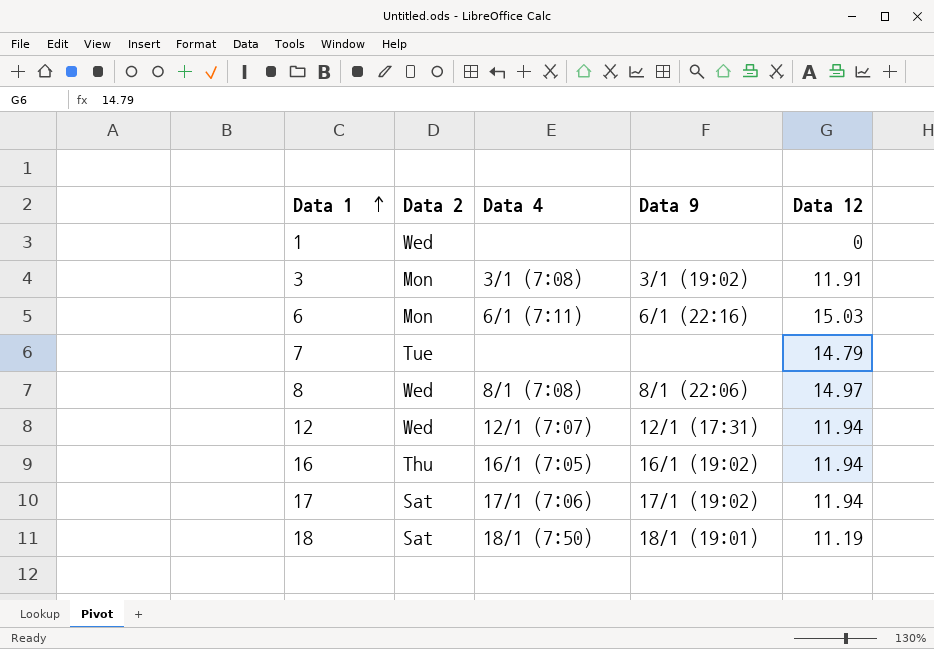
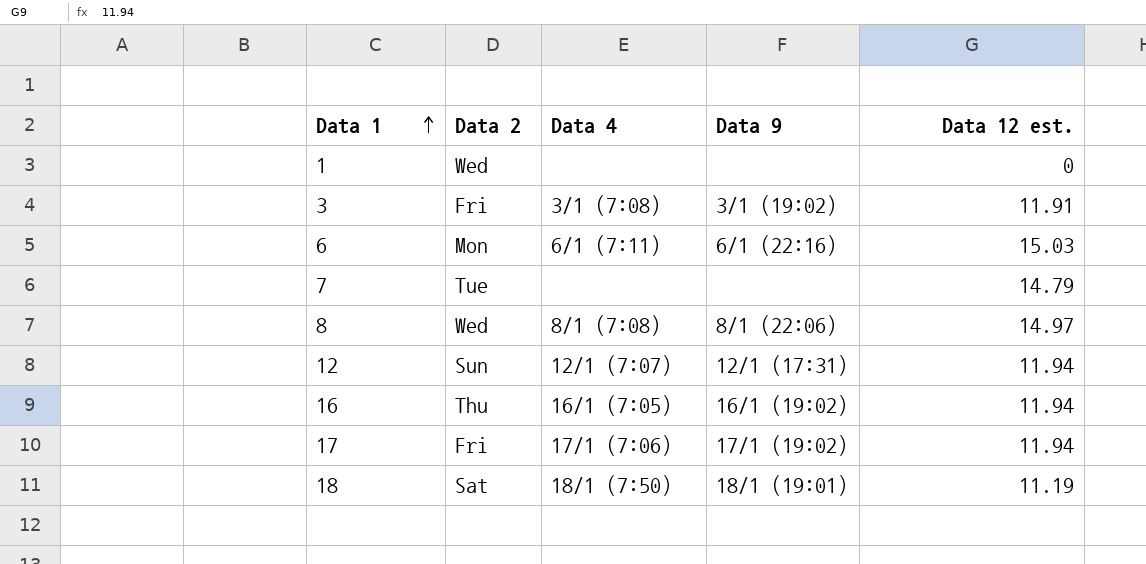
column name: Data 12 -> Data 12 est.
3 | Data 2: Mon -> Fri
12 | Data 2: Wed -> Sun
17 | Data 2: Sat -> Fri

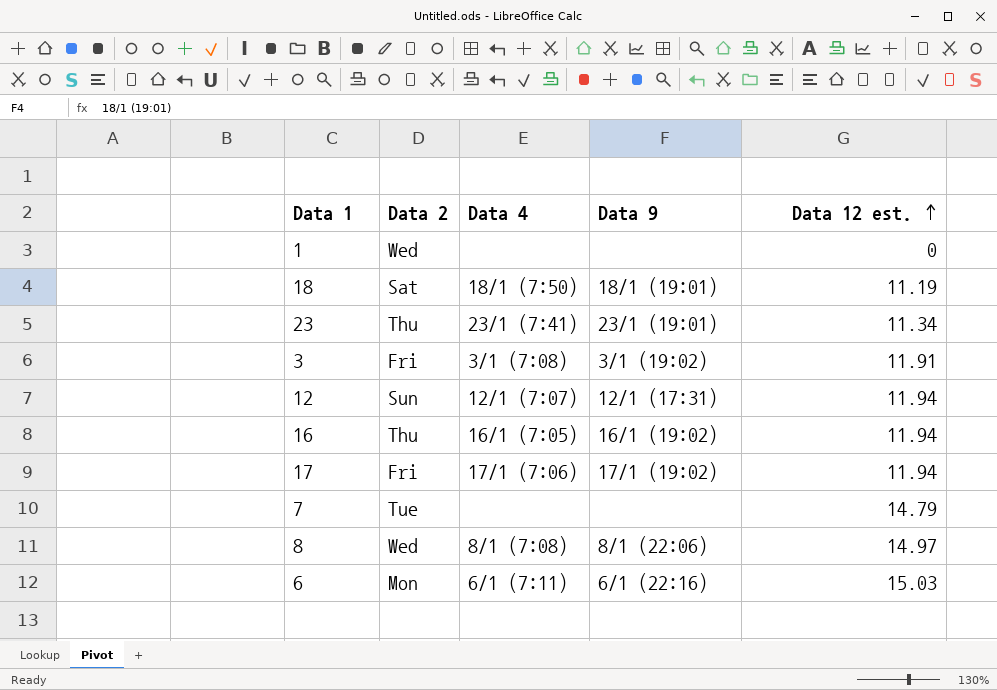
row order: Data 1 ascending -> Data 12 est. ascending
row 23: none -> Thu | 23/1 (7:41) | 23/1 (19:01) | 11.34

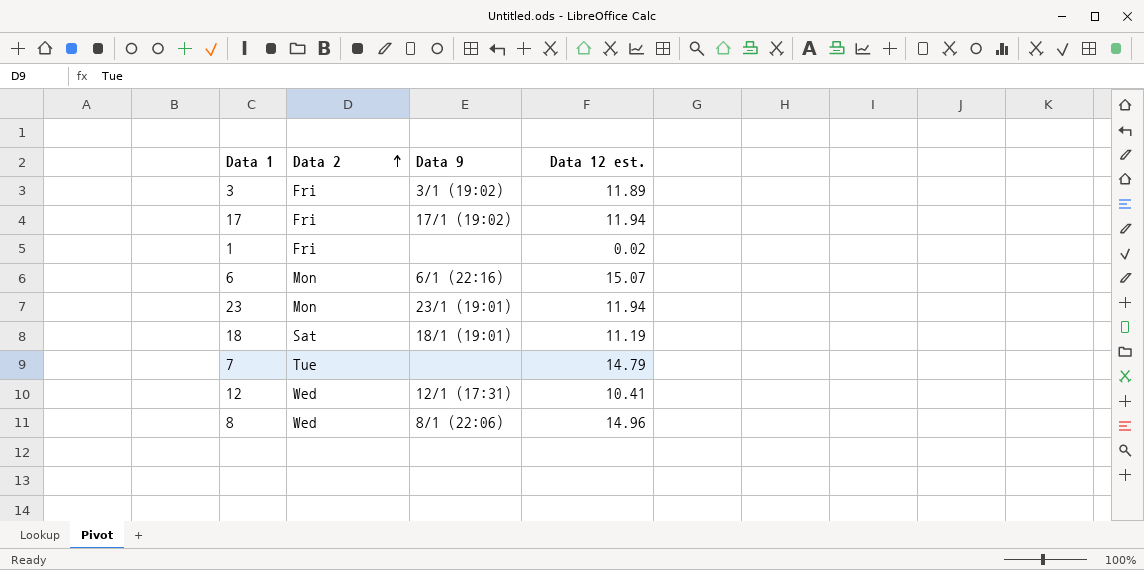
row order: Data 12 est. ascending -> Data 2 ascending
column Data 4 | position: 3 -> none
row 16: Thu | 16/1 (7:05) | 16/1 (19:02) | 11.94 -> none
3 | Data 12 est.: 11.91 -> 11.89
1 | Data 2: Wed -> Fri
1 | Data 12 est.: 0 -> 0.02
6 | Data 12 est.: 15.03 -> 15.07
23 | Data 2: Thu -> Mon
23 | Data 12 est.: 11.34 -> 11.94
12 | Data 2: Sun -> Wed
12 | Data 12 est.: 11.94 -> 10.41
8 | Data 12 est.: 14.97 -> 14.96

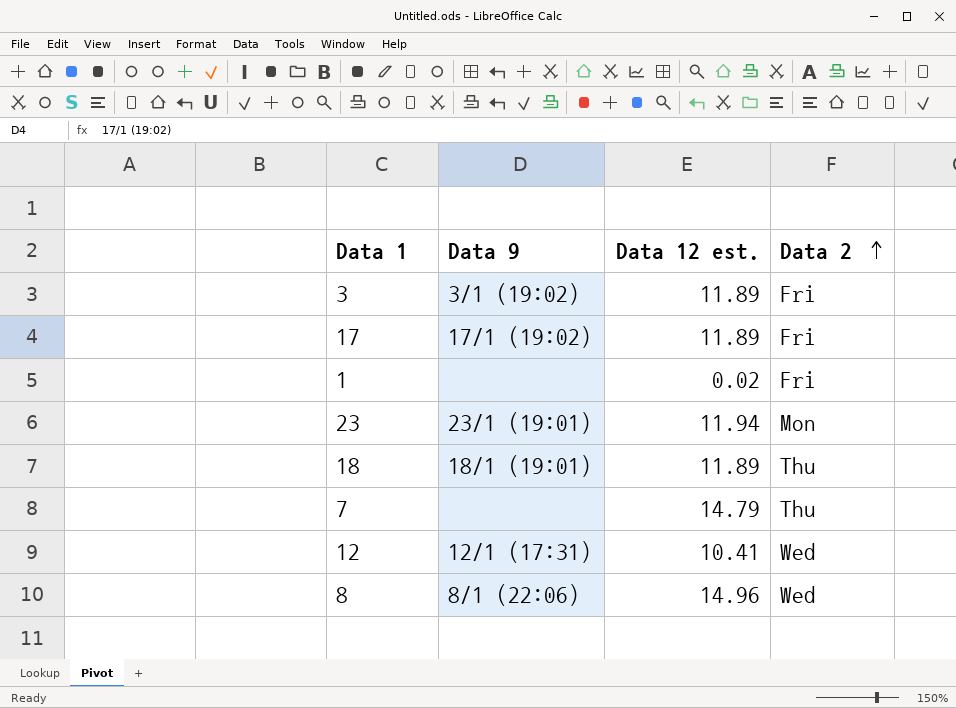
column Data 2 | position: 2 -> 4
row 6: Mon | 6/1 (22:16) | 15.07 -> none
17 | Data 12 est.: 11.94 -> 11.89
18 | Data 12 est.: 11.19 -> 11.89
18 | Data 2: Sat -> Thu
7 | Data 2: Tue -> Thu

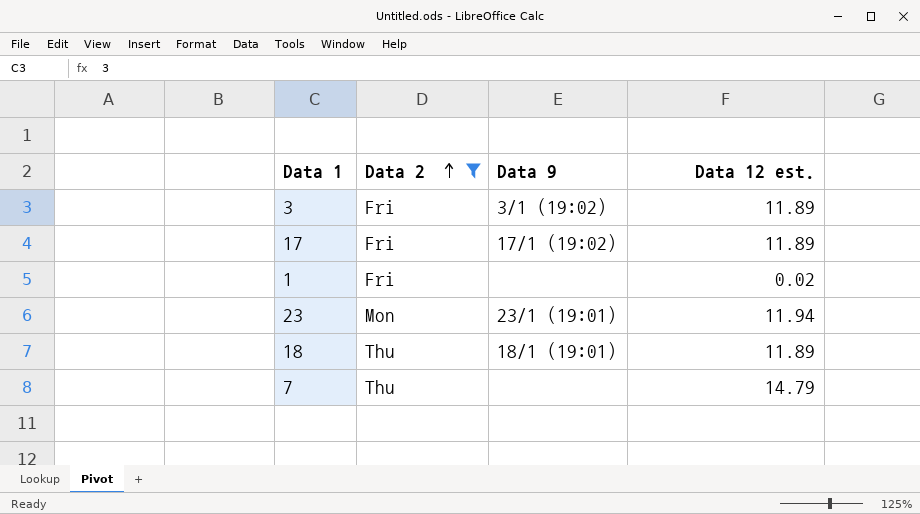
filter: none -> Data 2 != Wed
column Data 2 | position: 4 -> 2

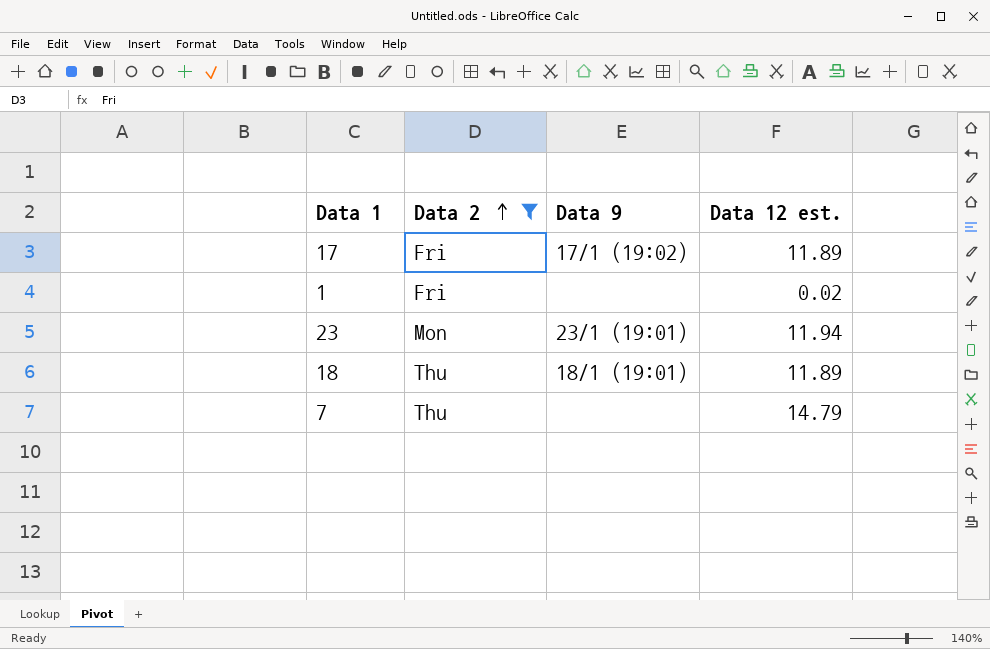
row 3: Fri | 3/1 (19:02) | 11.89 -> none

